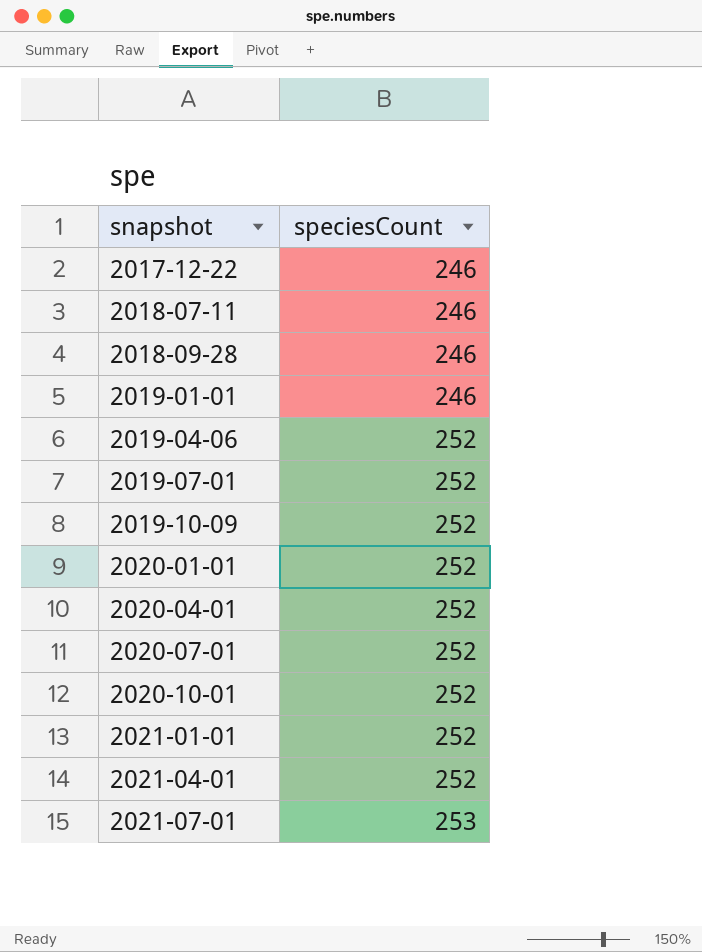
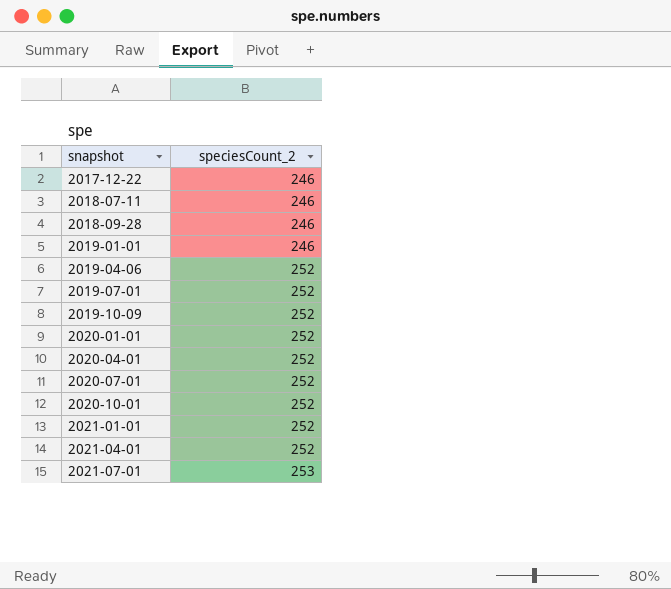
column name: speciesCount -> speciesCount_2

